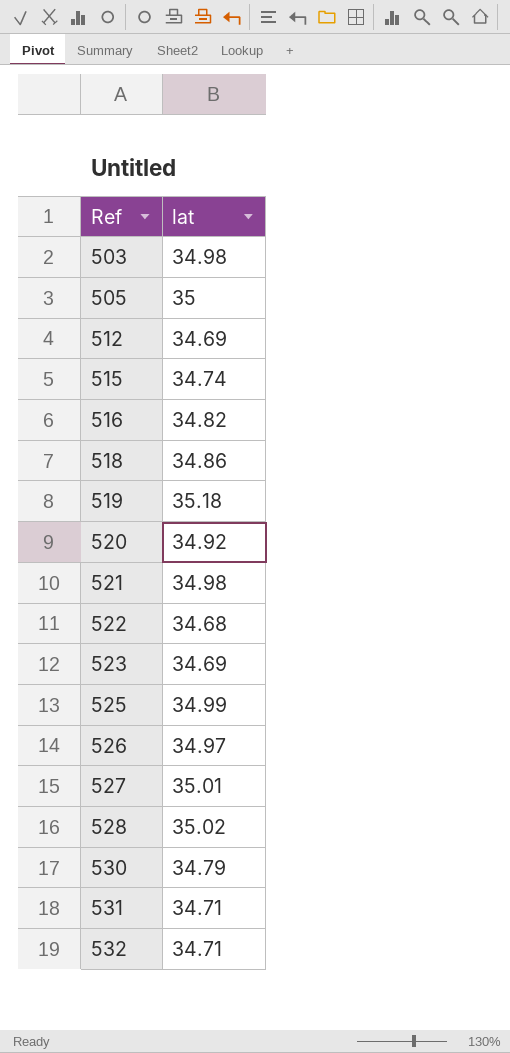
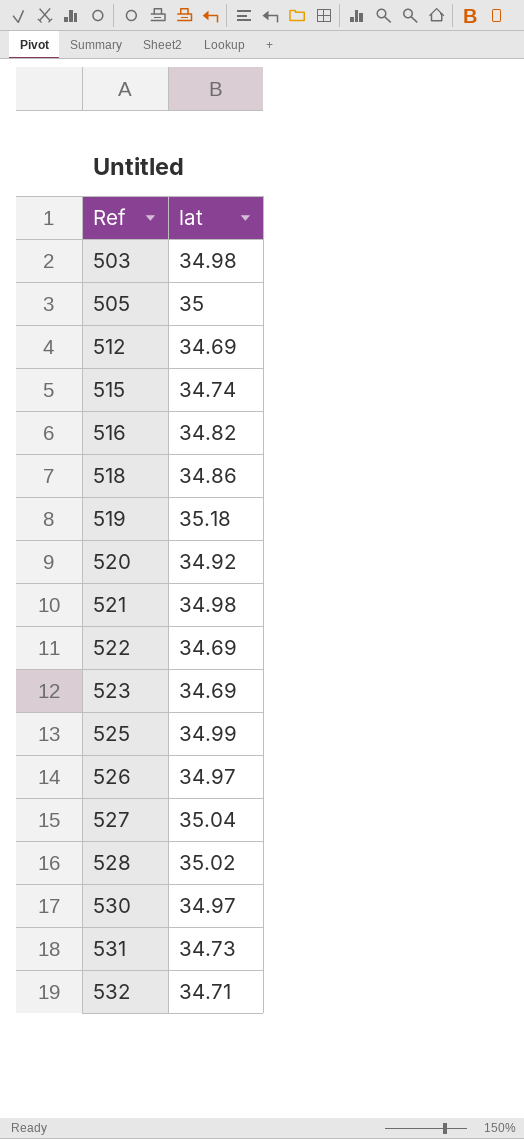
522 | lat: 34.68 -> 34.69
527 | lat: 35.01 -> 35.04
530 | lat: 34.79 -> 34.97
531 | lat: 34.71 -> 34.73

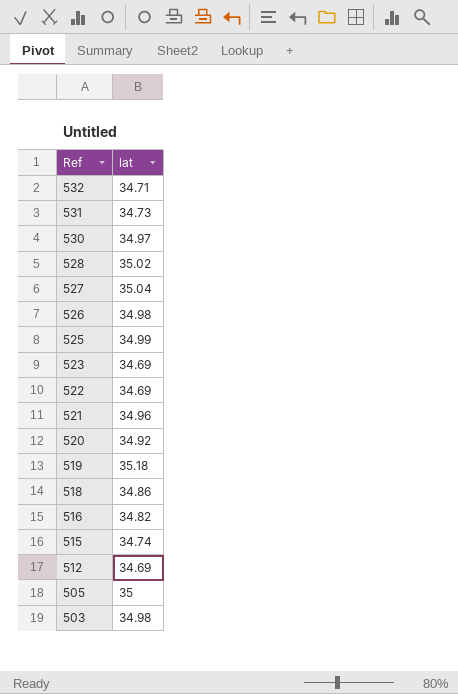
row order: Ref ascending -> Ref descending
526 | lat: 34.97 -> 34.98
521 | lat: 34.98 -> 34.96

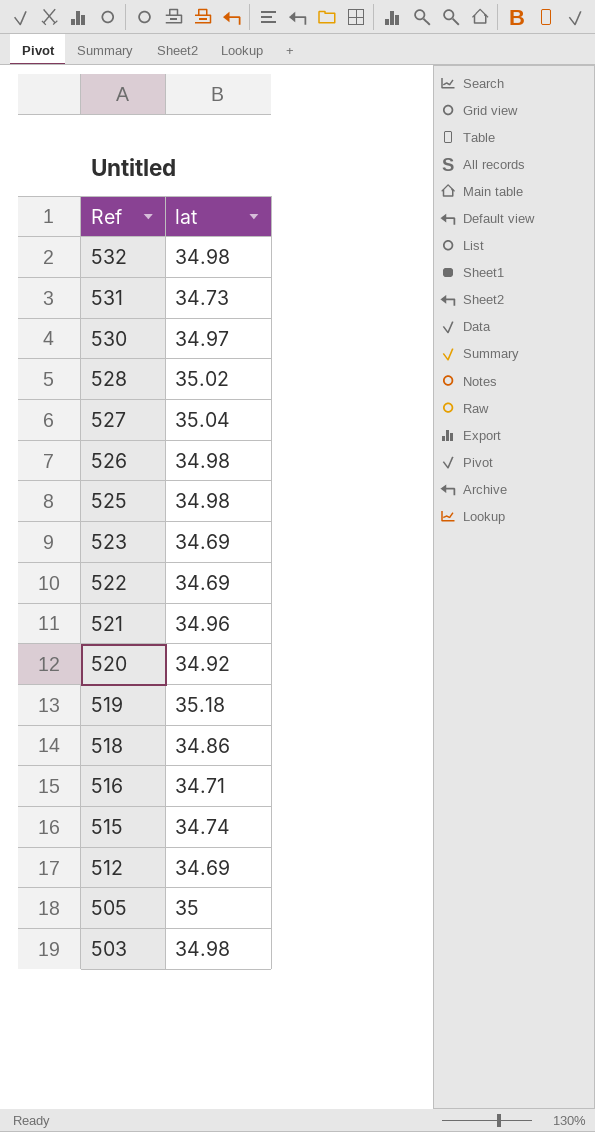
532 | lat: 34.71 -> 34.98
525 | lat: 34.99 -> 34.98
516 | lat: 34.82 -> 34.71

